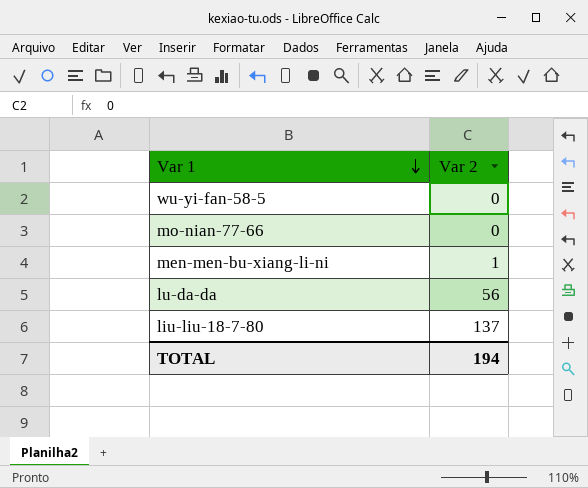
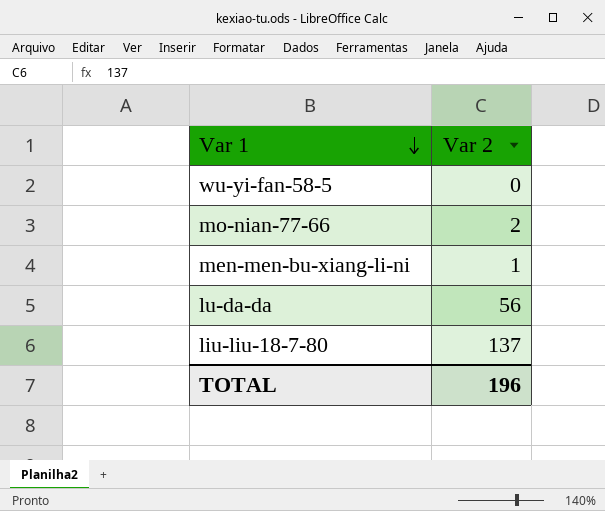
mo-nian-77-66 | Var 2: 0 -> 2
TOTAL | Var 2: 194 -> 196

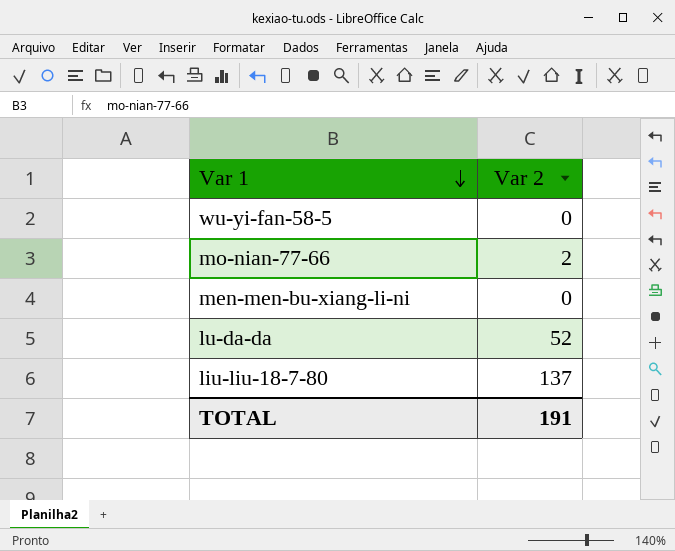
men-men-bu-xiang-li-ni | Var 2: 1 -> 0
lu-da-da | Var 2: 56 -> 52
TOTAL | Var 2: 196 -> 191

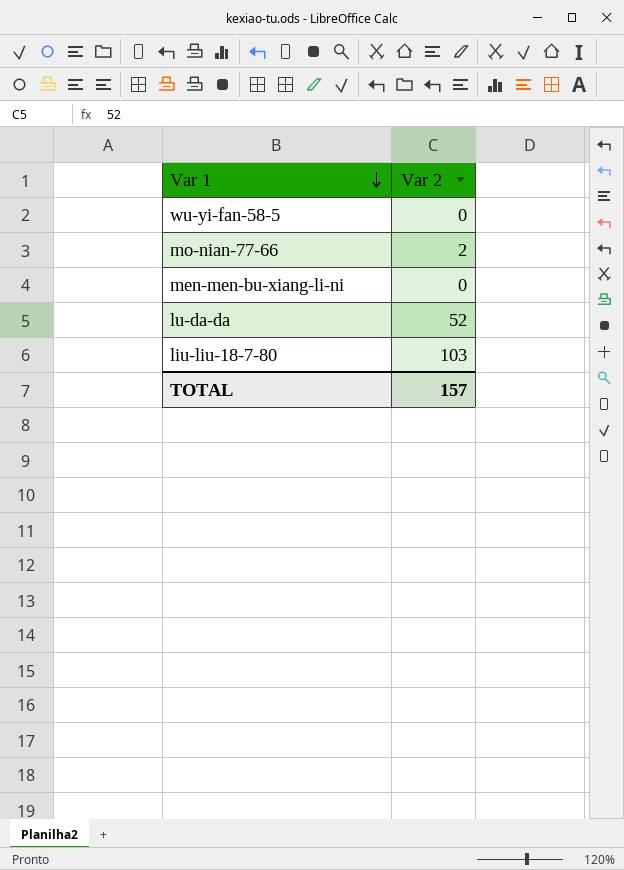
liu-liu-18-7-80 | Var 2: 137 -> 103
TOTAL | Var 2: 191 -> 157

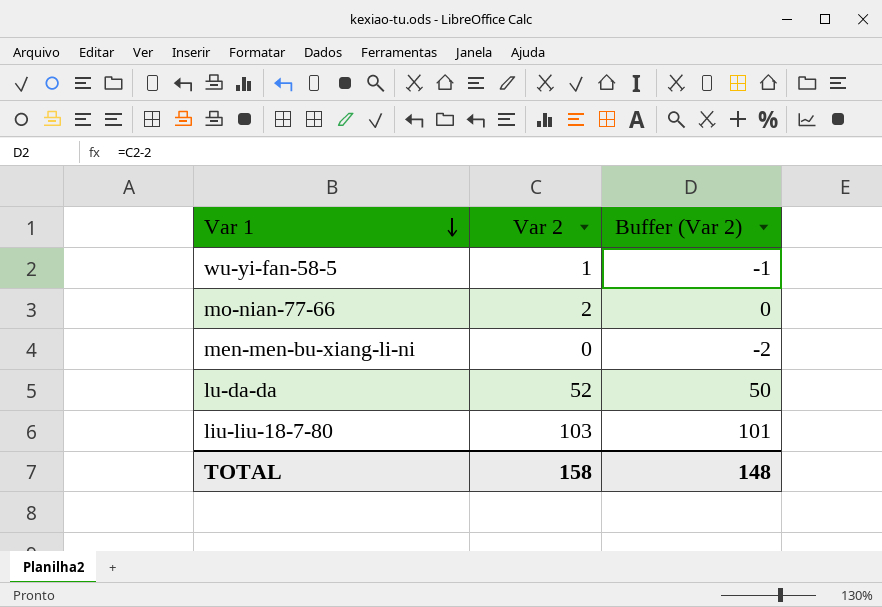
column Buffer (Var 2) | formula: none -> [Var 2] - 2
wu-yi-fan-58-5 | Var 2: 0 -> 1
TOTAL | Var 2: 157 -> 158

